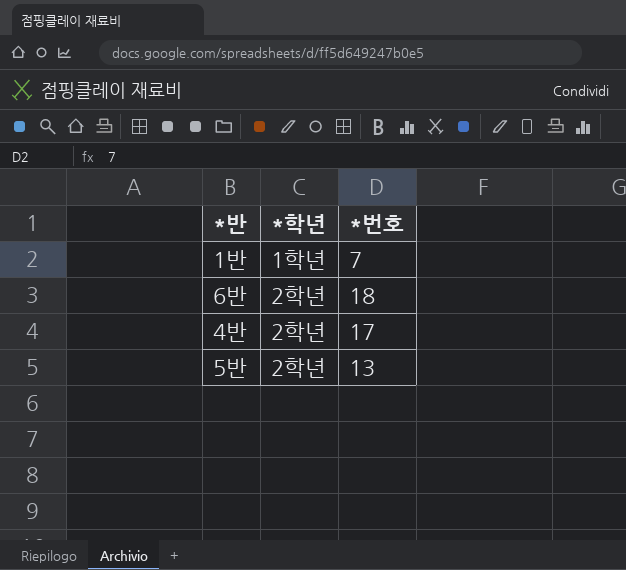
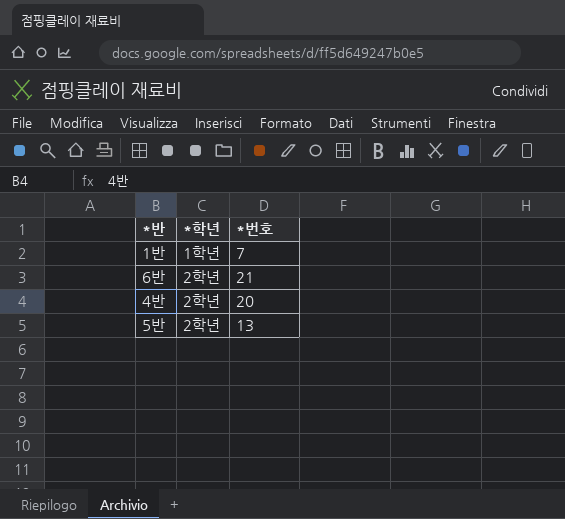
6반 | *번호: 18 -> 21
4반 | *번호: 17 -> 20

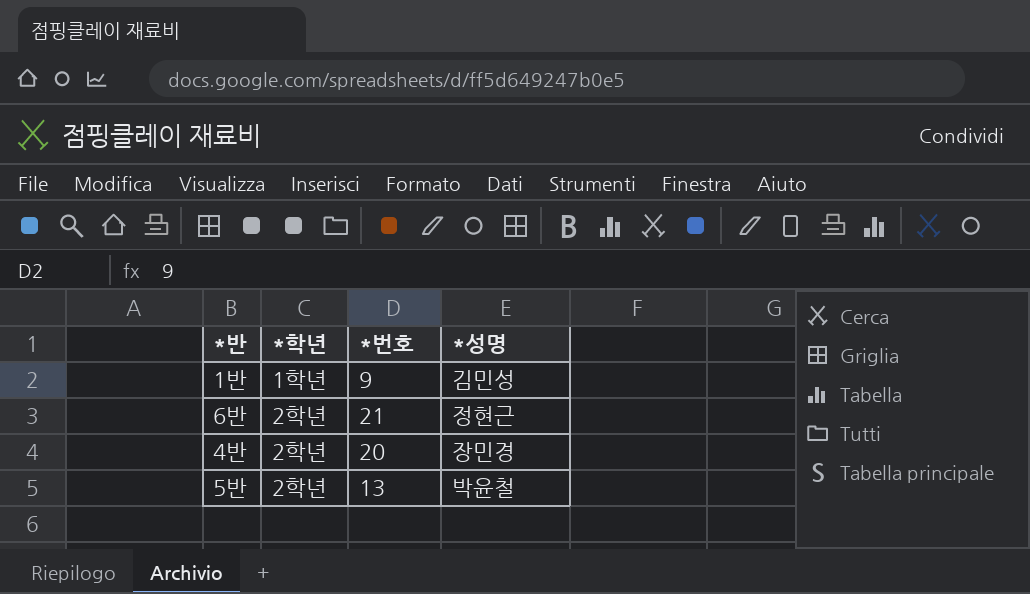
column *성명 | position: none -> 4
1반 | *번호: 7 -> 9

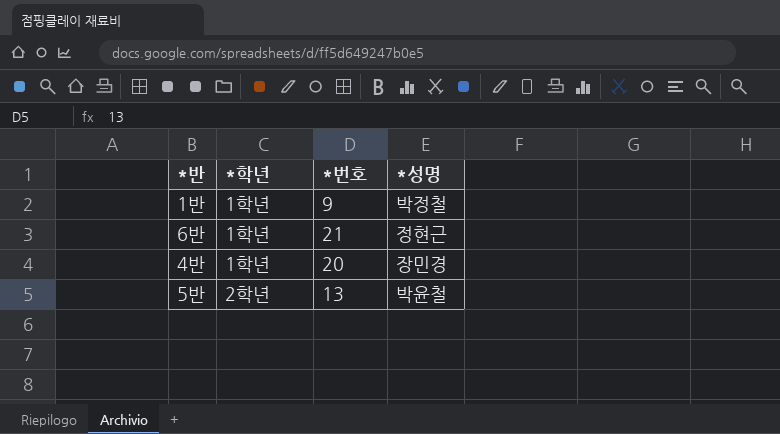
1반 | *성명: 김민성 -> 박정철
6반 | *학년: 2학년 -> 1학년
4반 | *학년: 2학년 -> 1학년

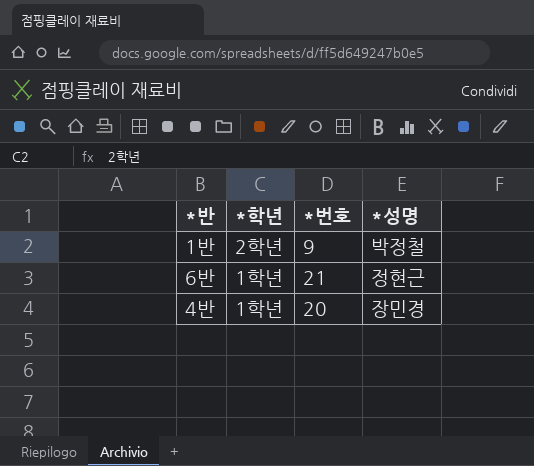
row 5반: 2학년 | 13 | 박윤철 -> none
1반 | *학년: 1학년 -> 2학년

